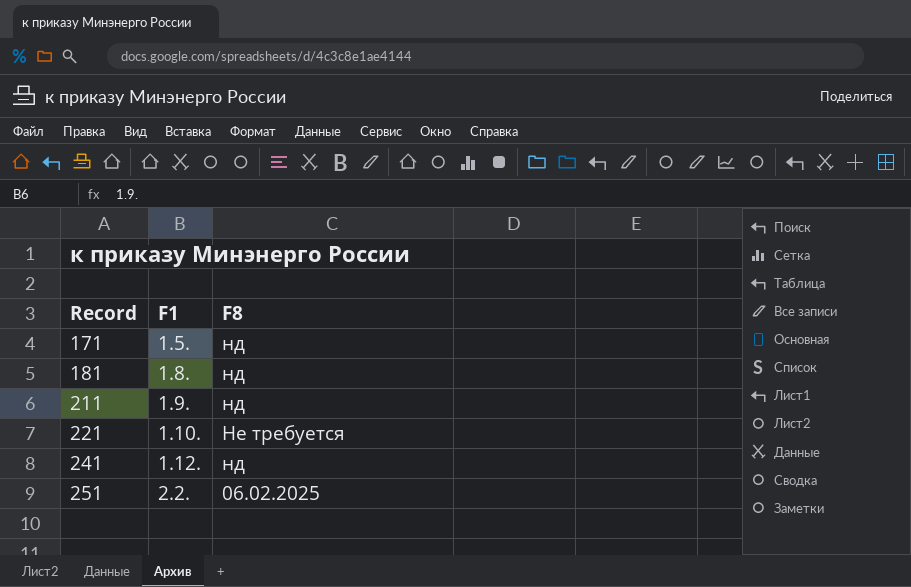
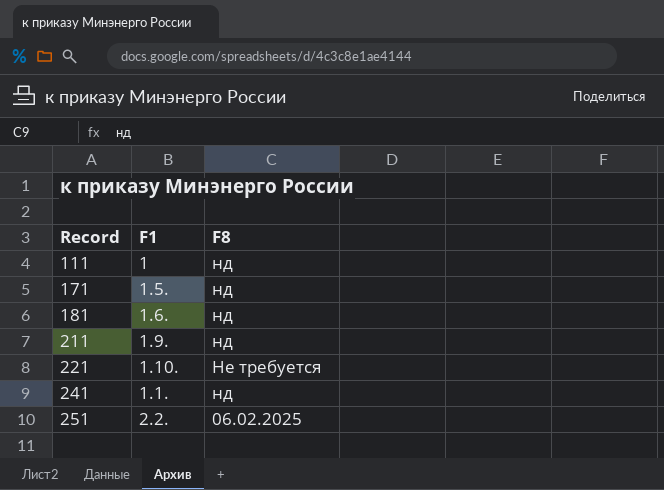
row 111: none -> 1 | нд
181 | F1: 1.8. -> 1.6.
241 | F1: 1.12. -> 1.1.

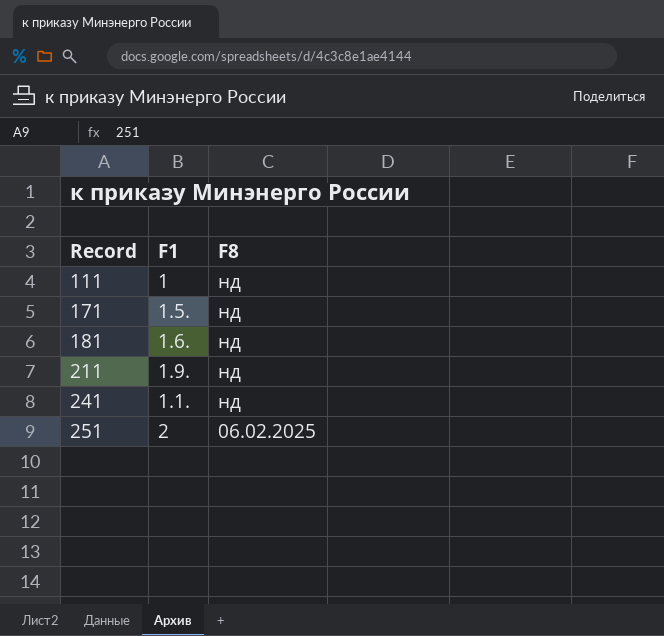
row 221: 1.10. | Не требуется -> none
251 | F1: 2.2. -> 2

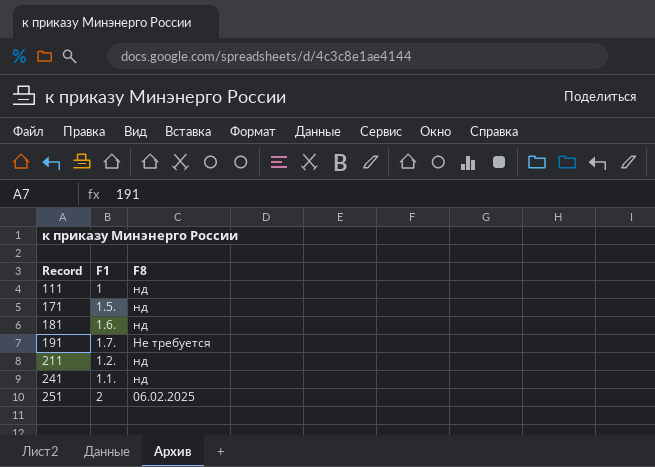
row 191: none -> 1.7. | Не требуется
211 | F1: 1.9. -> 1.2.

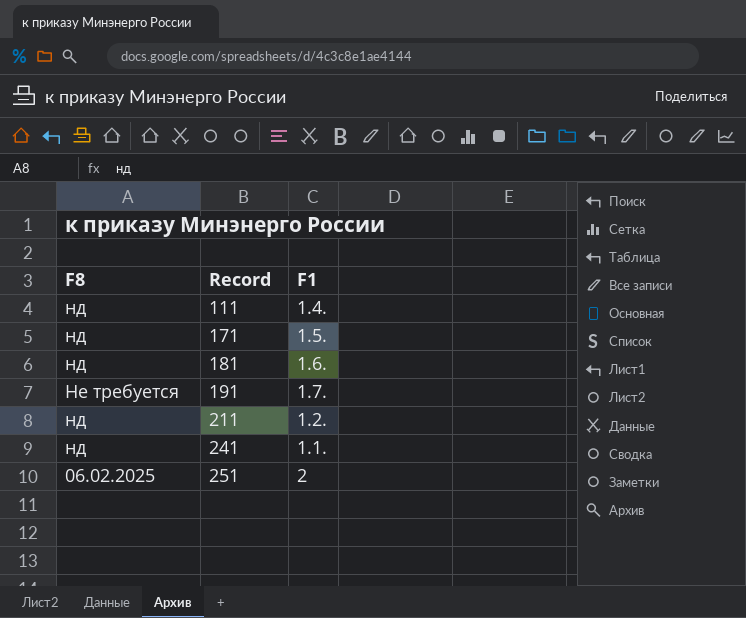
column F8 | position: 3 -> 1
111 | F1: 1 -> 1.4.

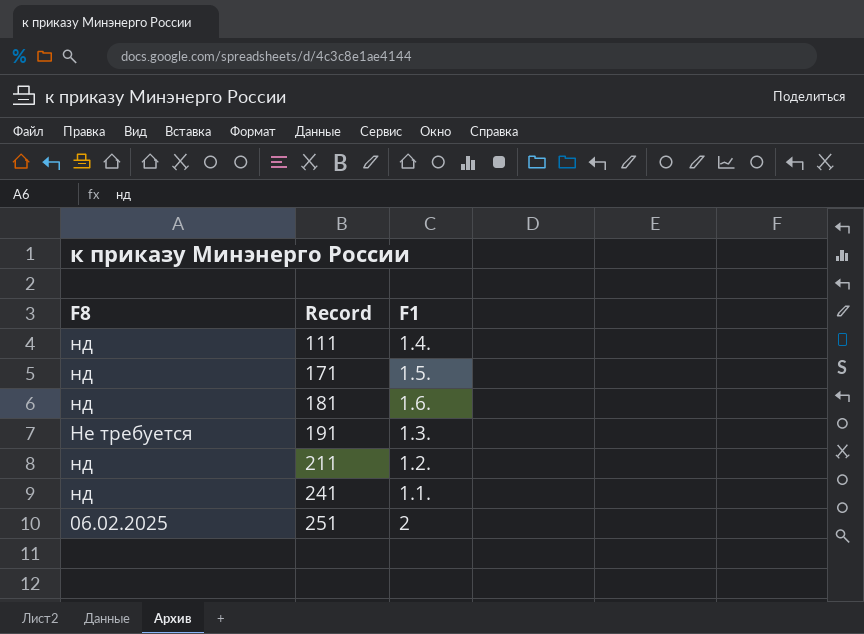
191 | F1: 1.7. -> 1.3.

